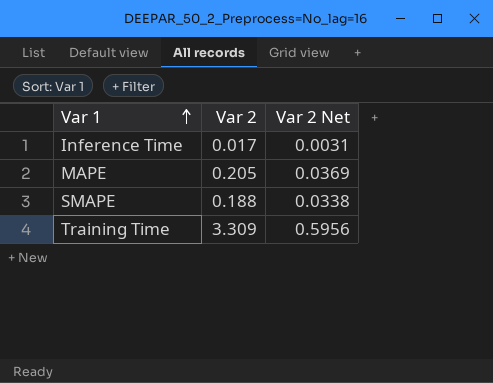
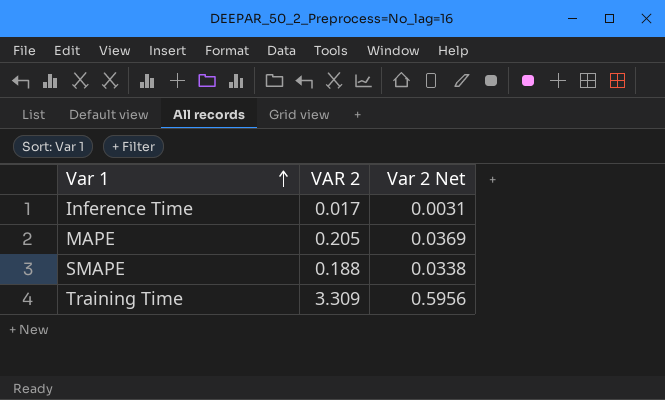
column name: Var 2 -> VAR 2

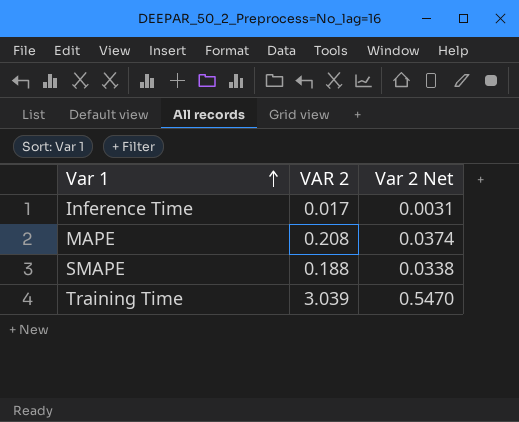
MAPE | VAR 2: 0.205 -> 0.208
MAPE | Var 2 Net: 0.0369 -> 0.0374
Training Time | VAR 2: 3.309 -> 3.039
Training Time | Var 2 Net: 0.5956 -> 0.5470

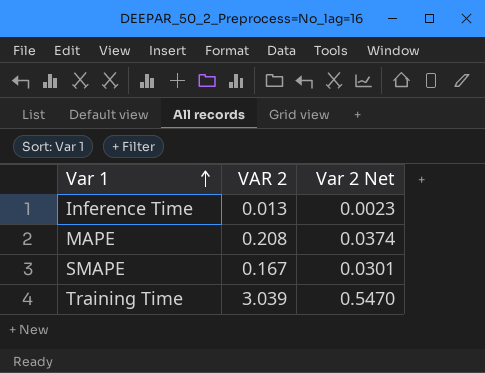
Inference Time | VAR 2: 0.017 -> 0.013
Inference Time | Var 2 Net: 0.0031 -> 0.0023
SMAPE | VAR 2: 0.188 -> 0.167
SMAPE | Var 2 Net: 0.0338 -> 0.0301

